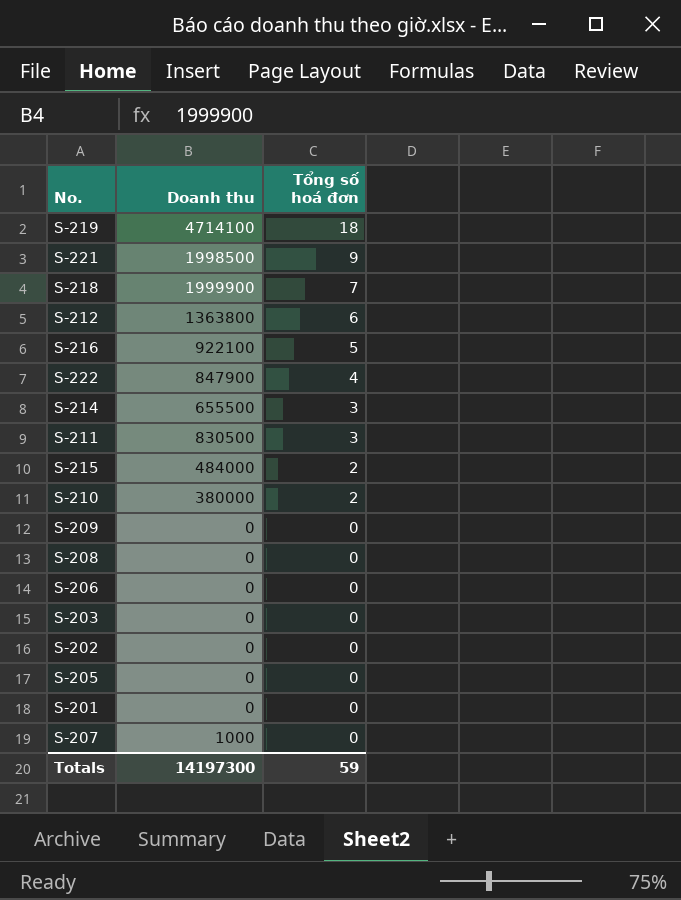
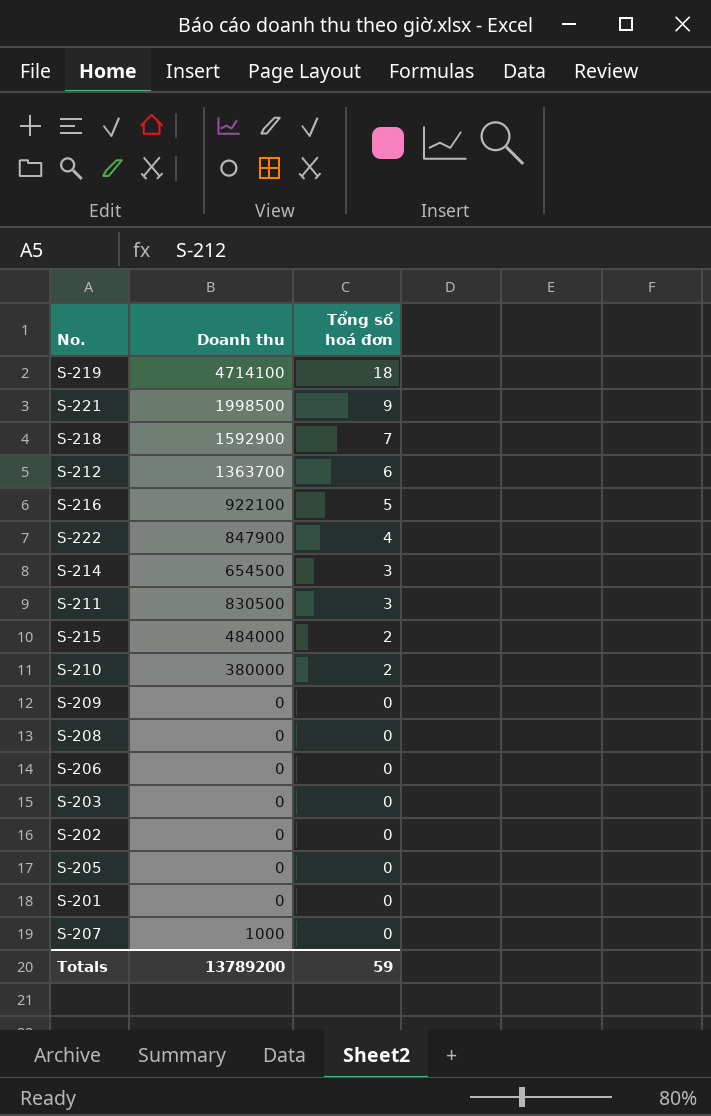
S-218 | Doanh thu: 1999900 -> 1592900
S-212 | Doanh thu: 1363800 -> 1363700
S-214 | Doanh thu: 655500 -> 654500
Totals | Doanh thu: 14197300 -> 13789200

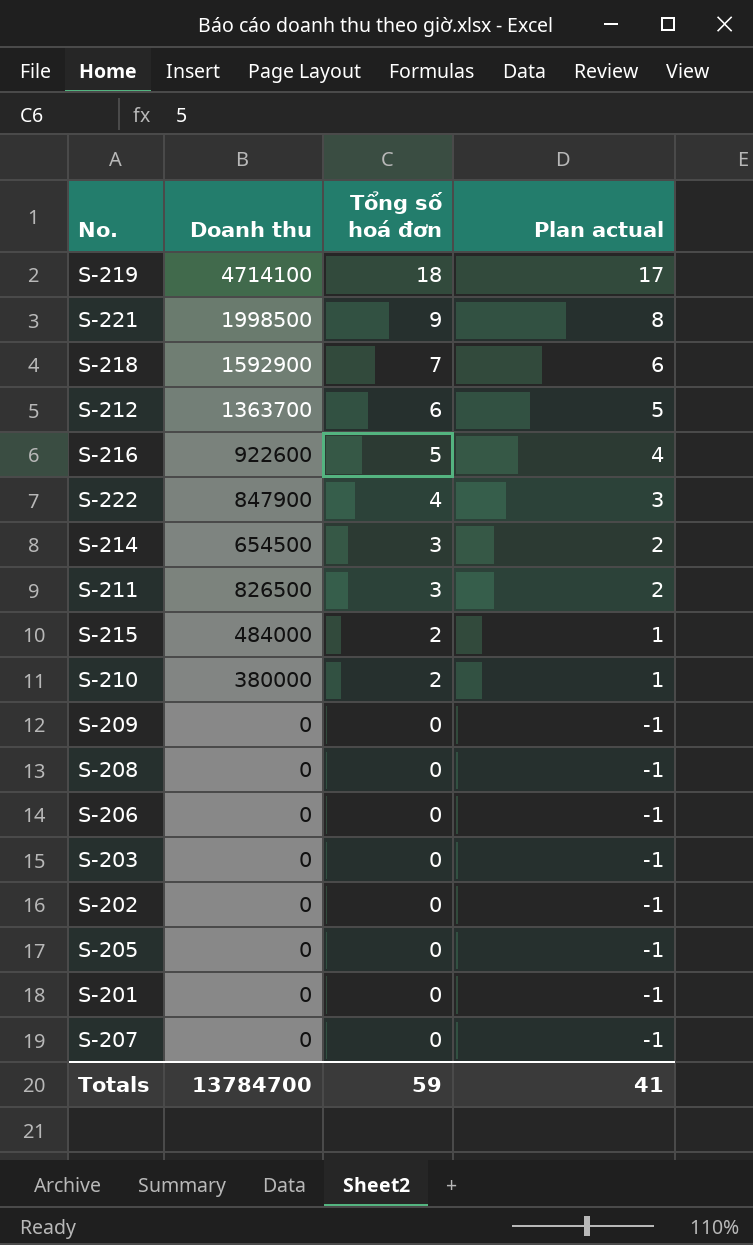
column Plan actual | formula: none -> [Tổng số hoá đơn] - 1
S-216 | Doanh thu: 922100 -> 922600
S-211 | Doanh thu: 830500 -> 826500
S-207 | Doanh thu: 1000 -> 0
Totals | Doanh thu: 13789200 -> 13784700

